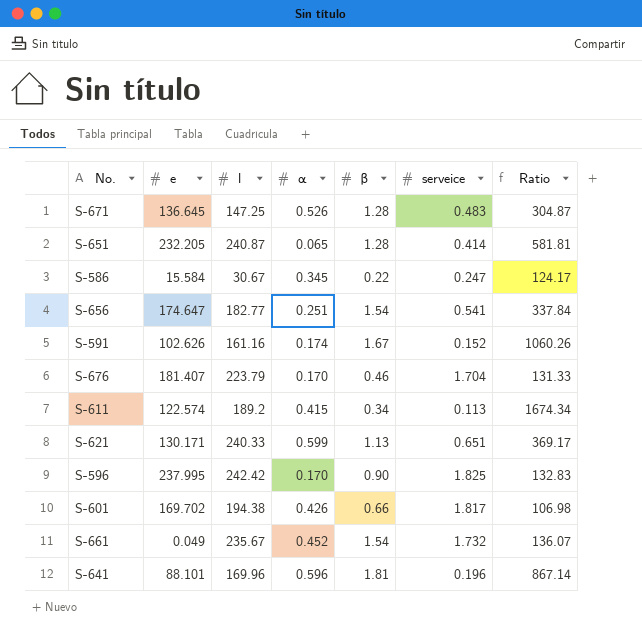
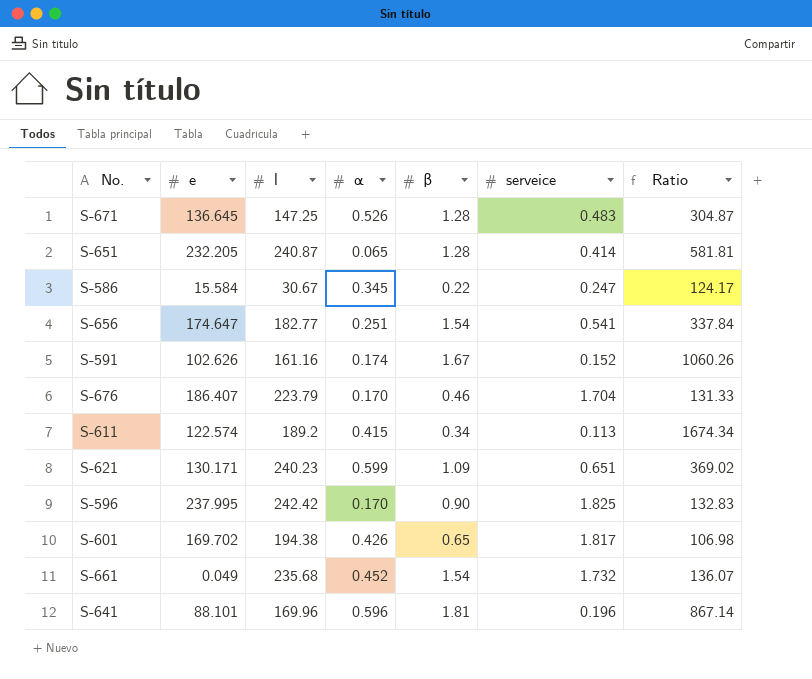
S-676 | e: 181.407 -> 186.407
S-621 | l: 240.33 -> 240.23
S-621 | β: 1.13 -> 1.09
S-621 | Ratio: 369.17 -> 369.02
S-601 | β: 0.66 -> 0.65
S-661 | l: 235.67 -> 235.68

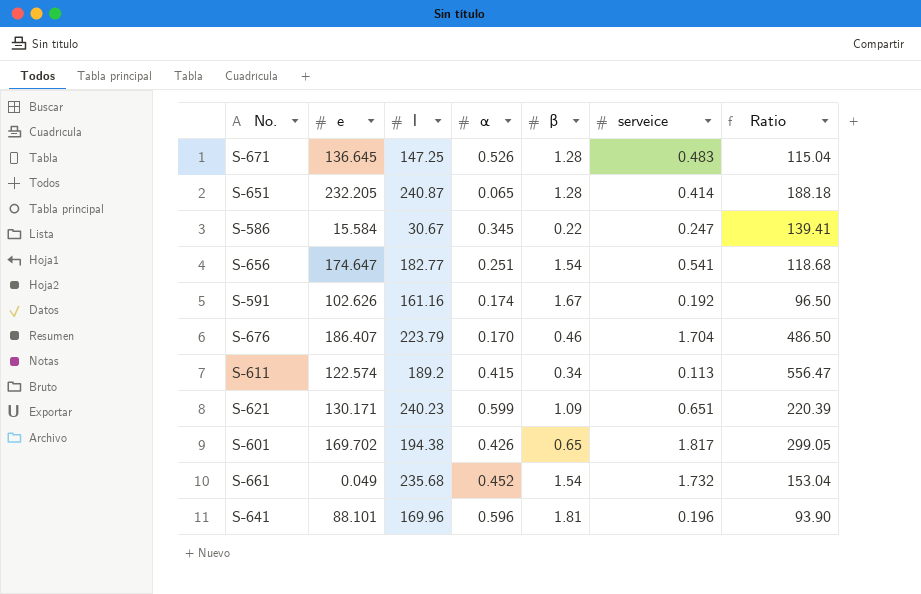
column Ratio | formula: [l] / [serveice] -> [l] / [β]
row S-596: 237.995 | 242.42 | 0.170 | 0.90 | 1.825 | 132.83 -> none
S-591 | serveice: 0.152 -> 0.192

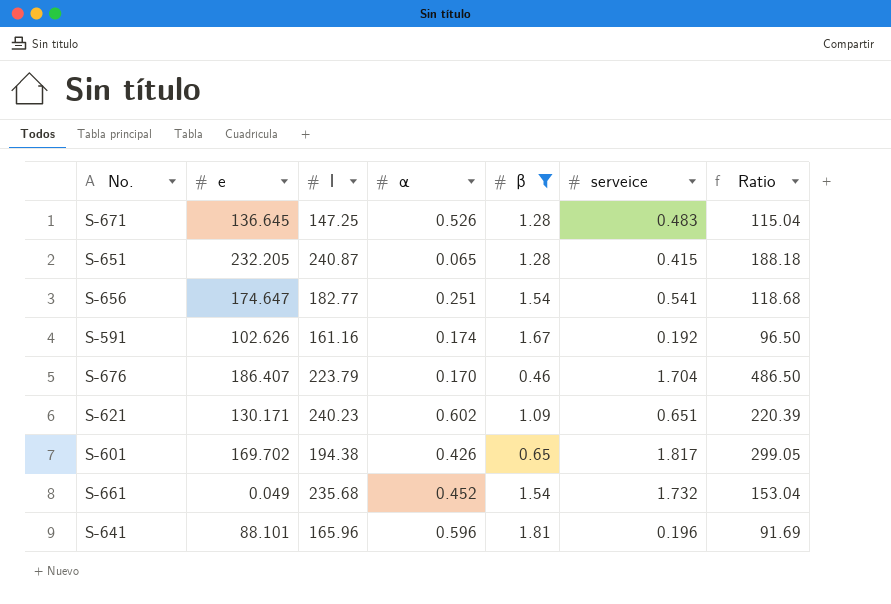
filter: none -> β >= 0.46
S-651 | serveice: 0.414 -> 0.415
S-621 | α: 0.599 -> 0.602
S-641 | l: 169.96 -> 165.96
S-641 | Ratio: 93.90 -> 91.69

